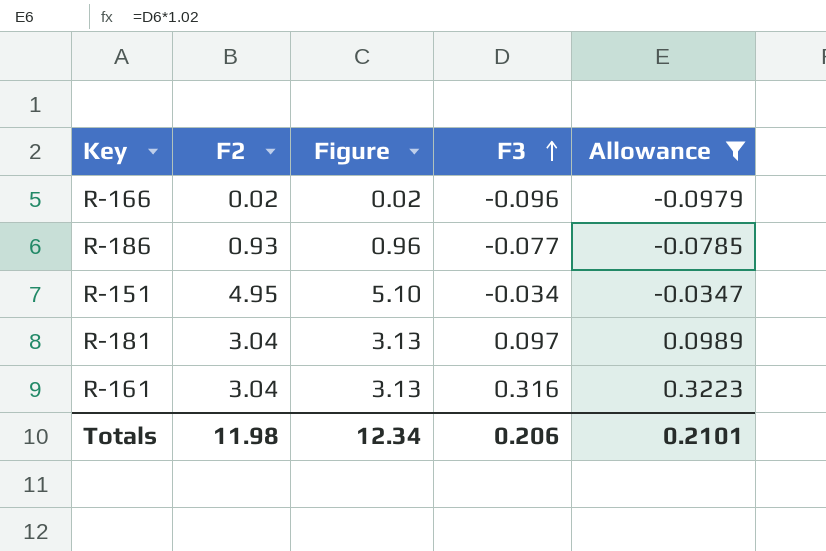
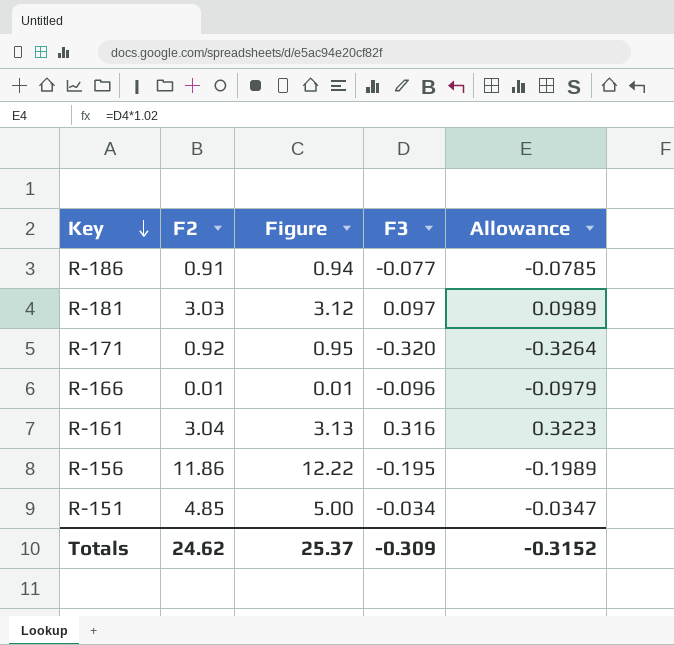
filter: Allowance >= -0.0979 -> none
row order: F3 ascending -> Key descending
R-186 | F2: 0.93 -> 0.91
R-186 | Figure: 0.96 -> 0.94
R-181 | F2: 3.04 -> 3.03
R-181 | Figure: 3.13 -> 3.12
R-166 | F2: 0.02 -> 0.01
R-166 | Figure: 0.02 -> 0.01
R-151 | F2: 4.95 -> 4.85
R-151 | Figure: 5.10 -> 5.00
Totals | F2: 11.98 -> 24.62
Totals | Figure: 12.34 -> 25.37
Totals | F3: 0.206 -> -0.309
Totals | Allowance: 0.2101 -> -0.3152

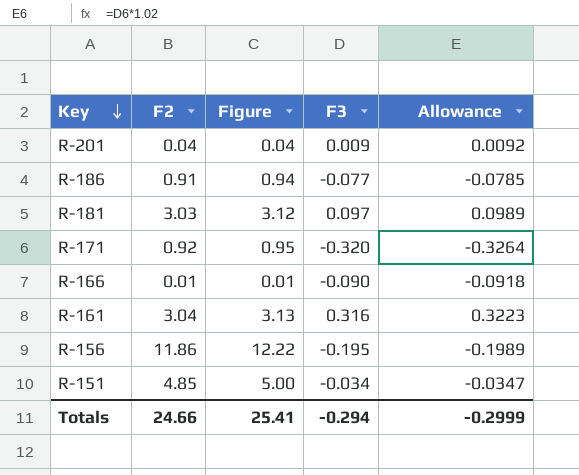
row R-201: none -> 0.04 | 0.04 | 0.009 | 0.0092
R-166 | F3: -0.096 -> -0.090
R-166 | Allowance: -0.0979 -> -0.0918
Totals | F2: 24.62 -> 24.66
Totals | Figure: 25.37 -> 25.41
Totals | F3: -0.309 -> -0.294
Totals | Allowance: -0.3152 -> -0.2999

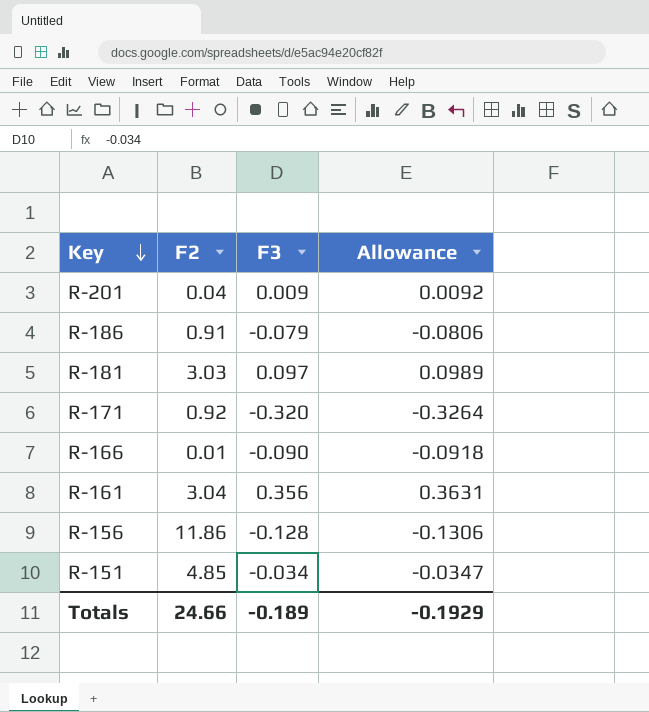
column Figure | formula: [F2] * 1.03 -> none
R-186 | F3: -0.077 -> -0.079
R-186 | Allowance: -0.0785 -> -0.0806
R-161 | F3: 0.316 -> 0.356
R-161 | Allowance: 0.3223 -> 0.3631
R-156 | F3: -0.195 -> -0.128
R-156 | Allowance: -0.1989 -> -0.1306
Totals | F3: -0.294 -> -0.189
Totals | Allowance: -0.2999 -> -0.1929

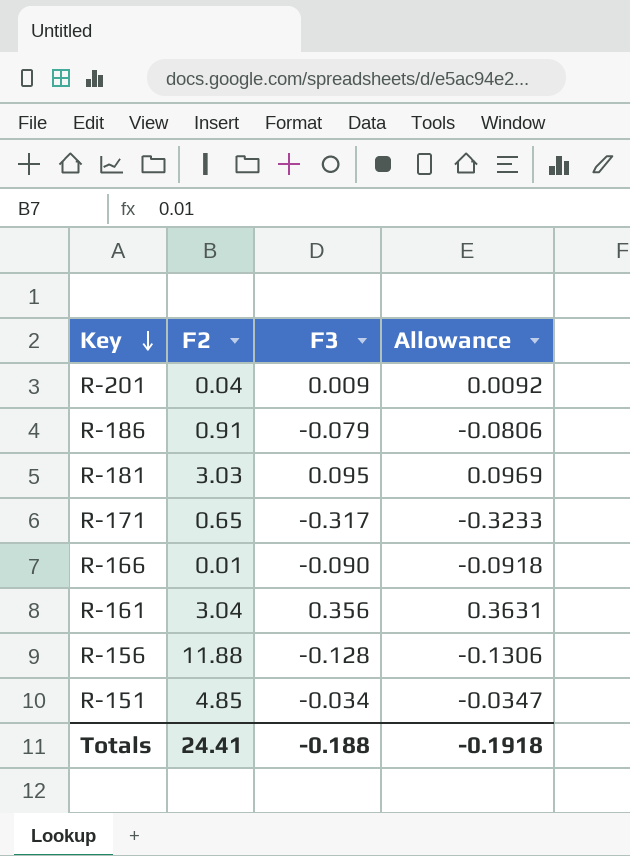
R-181 | F3: 0.097 -> 0.095
R-181 | Allowance: 0.0989 -> 0.0969
R-171 | F2: 0.92 -> 0.65
R-171 | F3: -0.320 -> -0.317
R-171 | Allowance: -0.3264 -> -0.3233
R-156 | F2: 11.86 -> 11.88
Totals | F2: 24.66 -> 24.41
Totals | F3: -0.189 -> -0.188
Totals | Allowance: -0.1929 -> -0.1918

